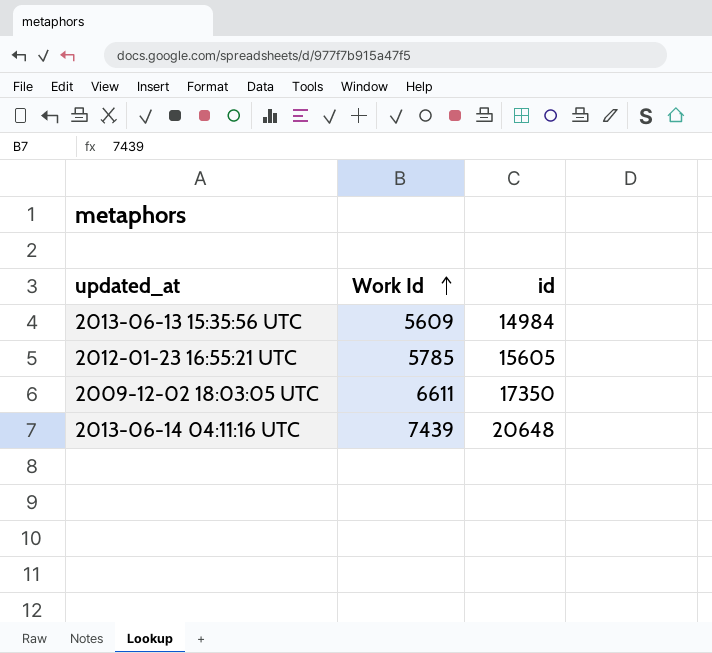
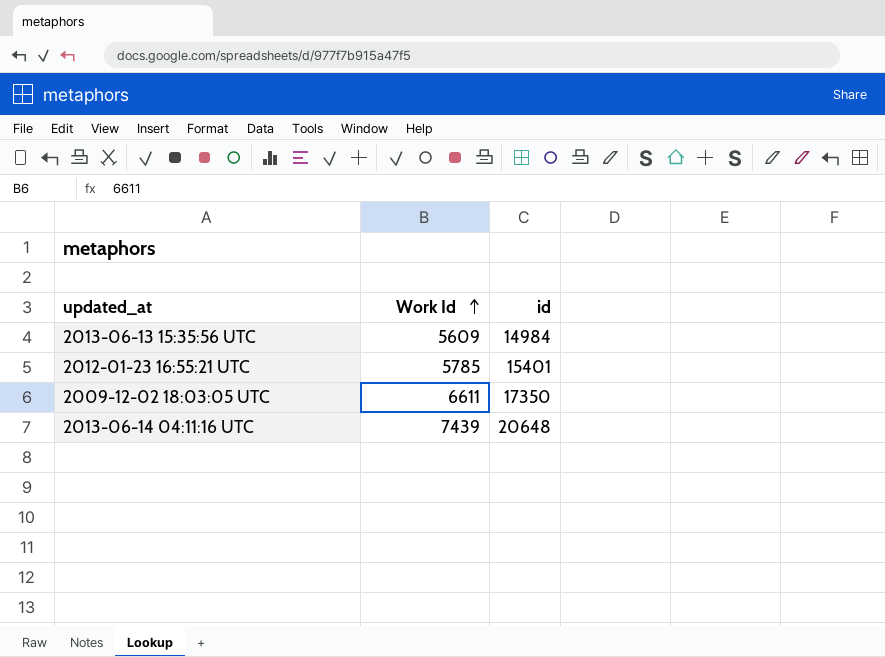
2012-01-23 16:55:21 UTC | id: 15605 -> 15401

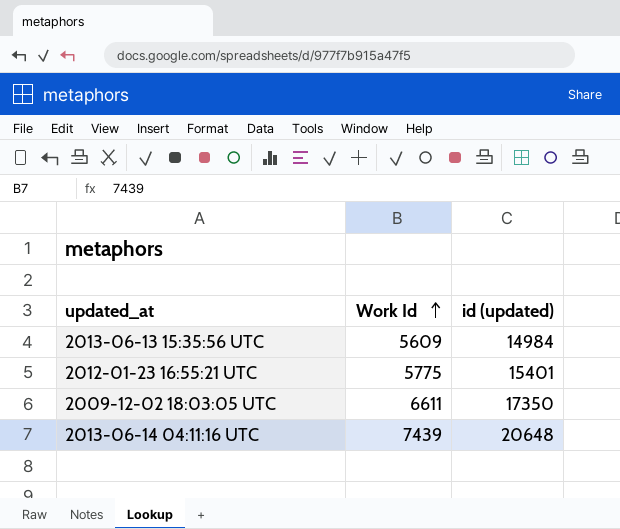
column name: id -> id (updated)
2012-01-23 16:55:21 UTC | Work Id: 5785 -> 5775

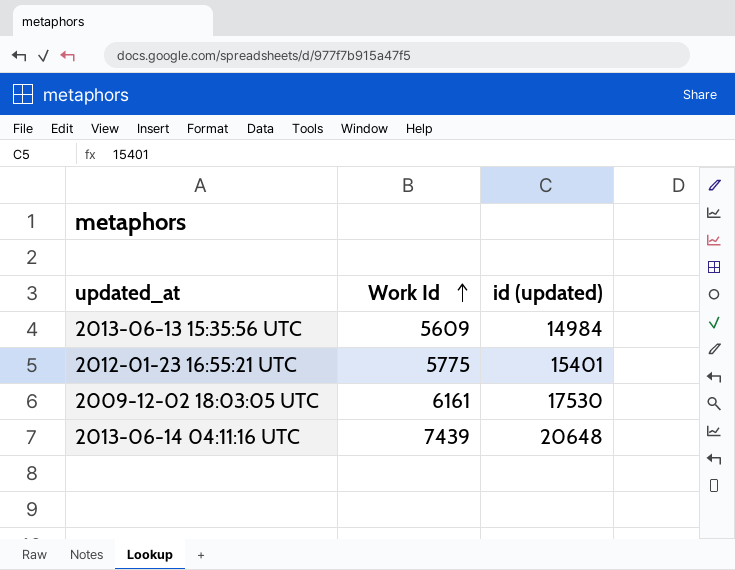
2009-12-02 18:03:05 UTC | Work Id: 6611 -> 6161
2009-12-02 18:03:05 UTC | id (updated): 17350 -> 17530

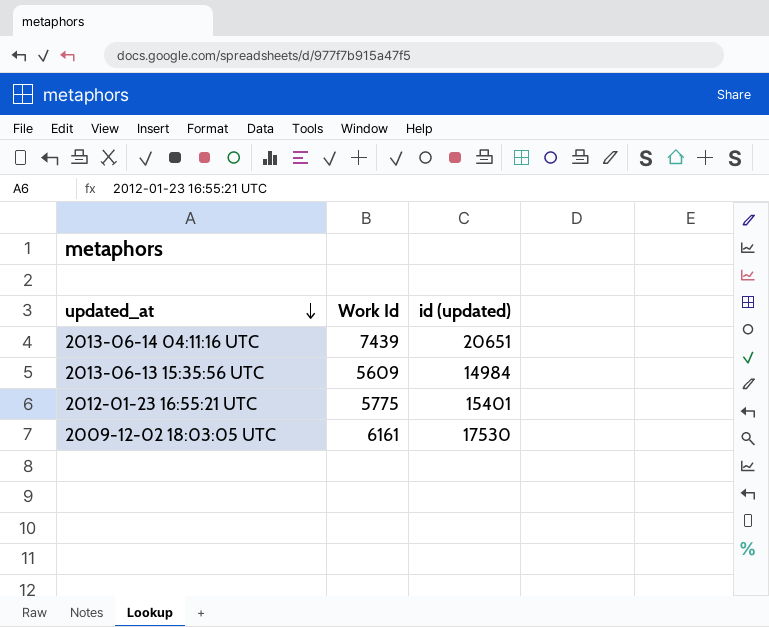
row order: Work Id ascending -> updated_at descending
2013-06-14 04:11:16 UTC | id (updated): 20648 -> 20651

